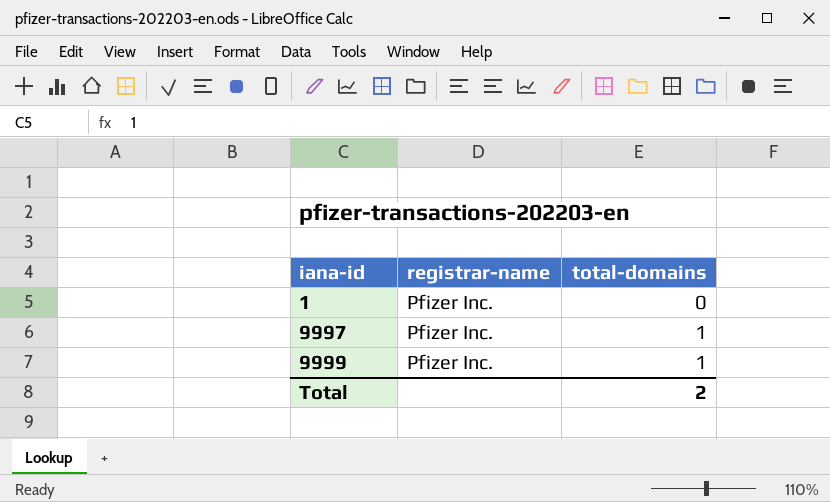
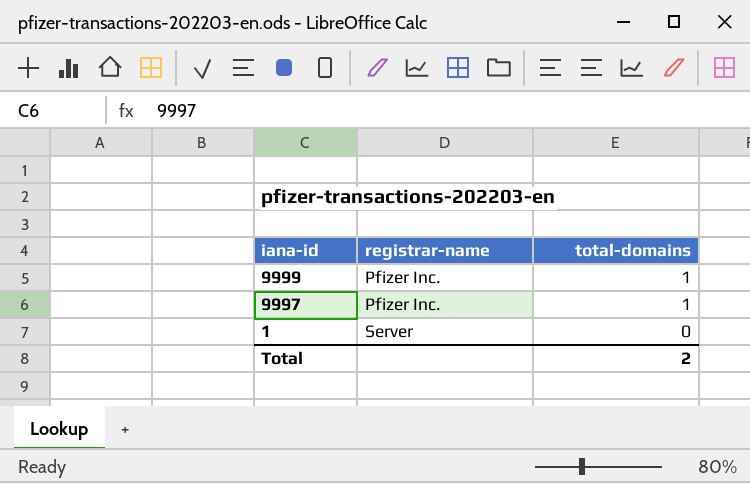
row order: iana-id ascending -> iana-id descending
1 | registrar-name: Pfizer Inc. -> Server

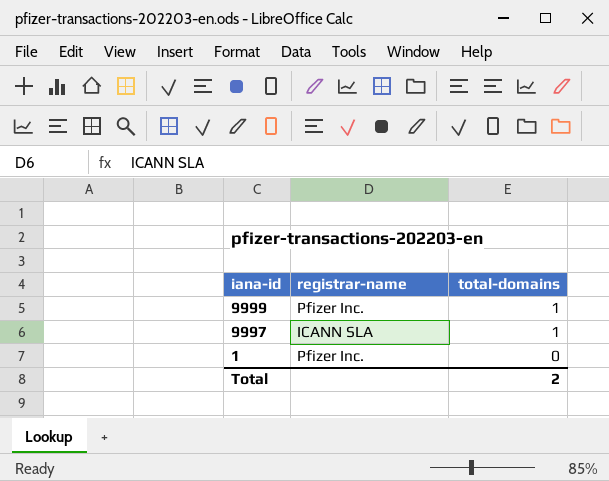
9997 | registrar-name: Pfizer Inc. -> ICANN SLA
1 | registrar-name: Server -> Pfizer Inc.

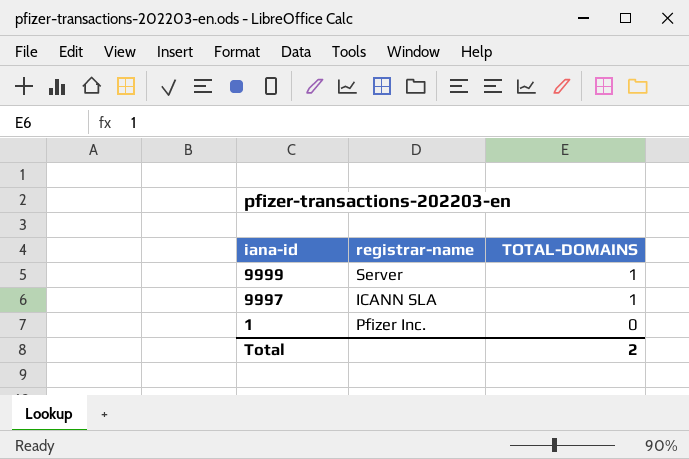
column name: total-domains -> TOTAL-DOMAINS
9999 | registrar-name: Pfizer Inc. -> Server

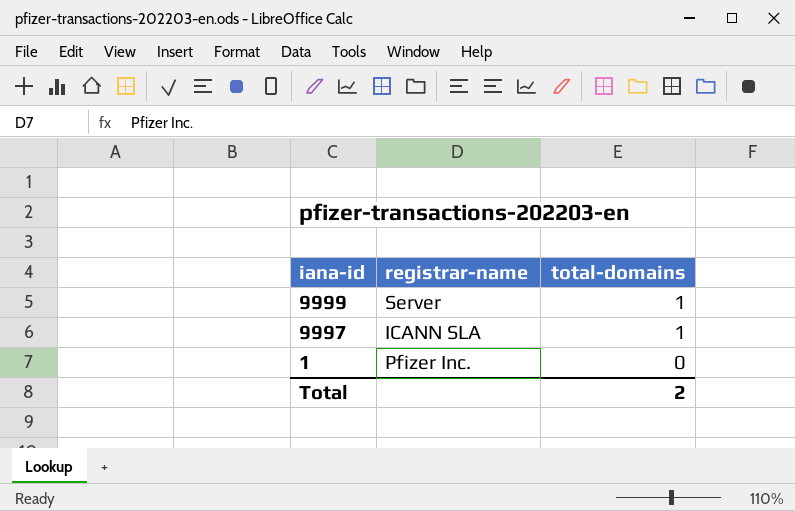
column name: TOTAL-DOMAINS -> total-domains

